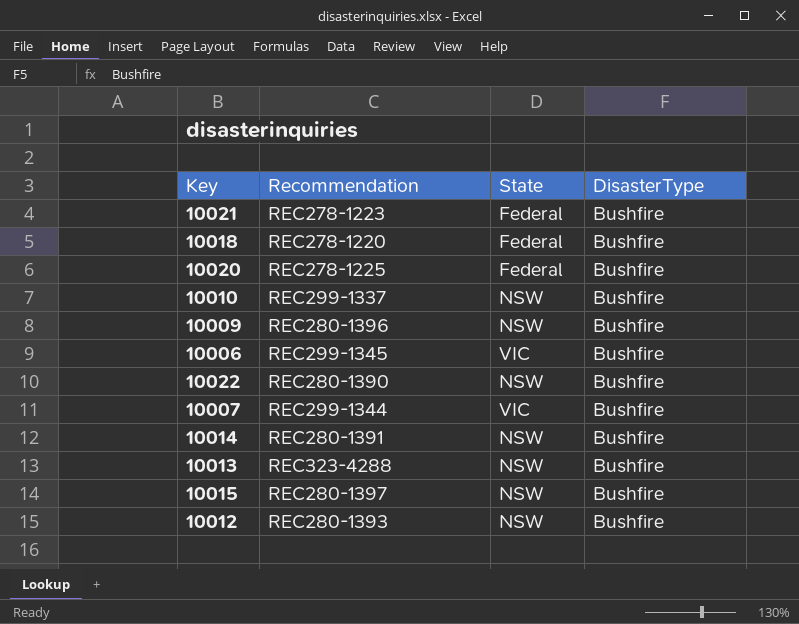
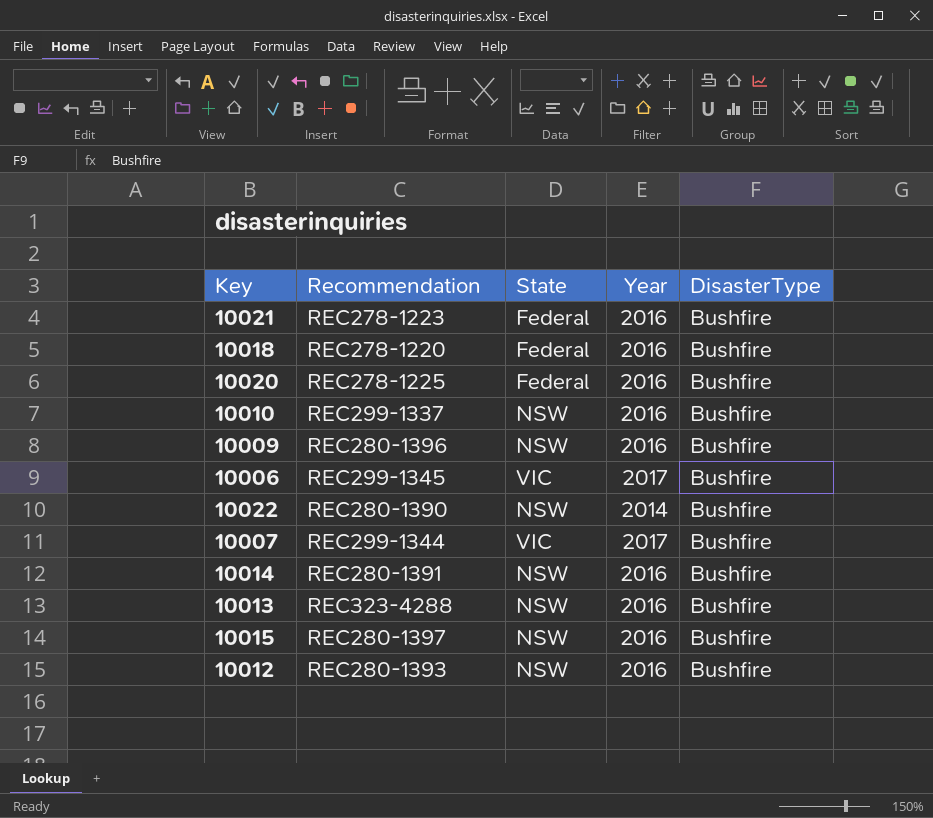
column Year | position: none -> 4

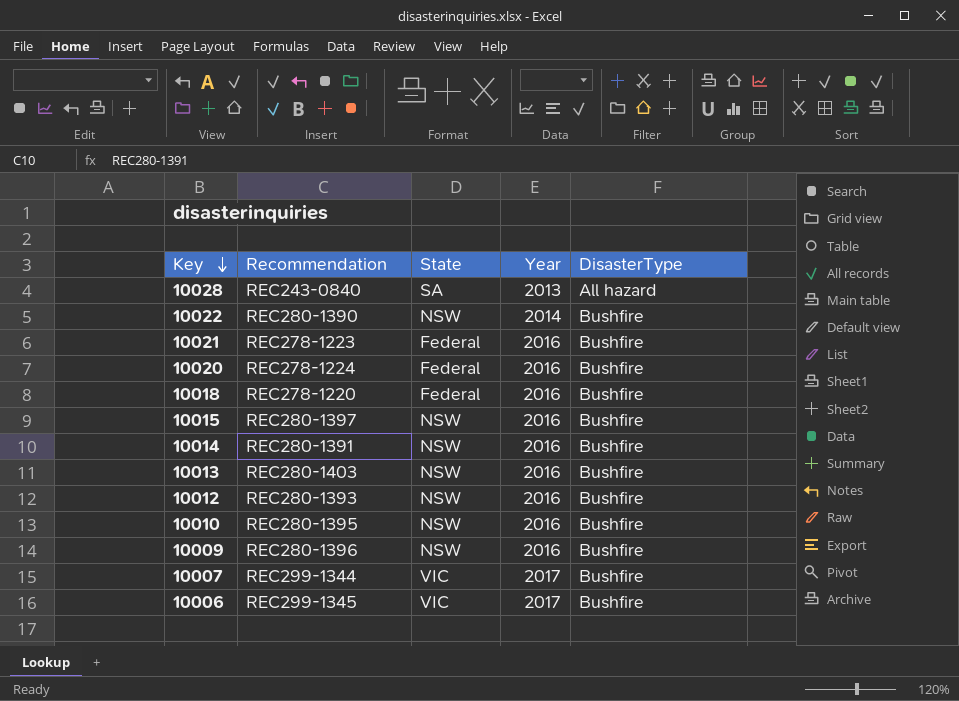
row order: none -> Key descending
row 10028: none -> REC243-0840 | SA | 2013 | All hazard
10020 | Recommendation: REC278-1225 -> REC278-1224
10013 | Recommendation: REC323-4288 -> REC280-1403
10010 | Recommendation: REC299-1337 -> REC280-1395

